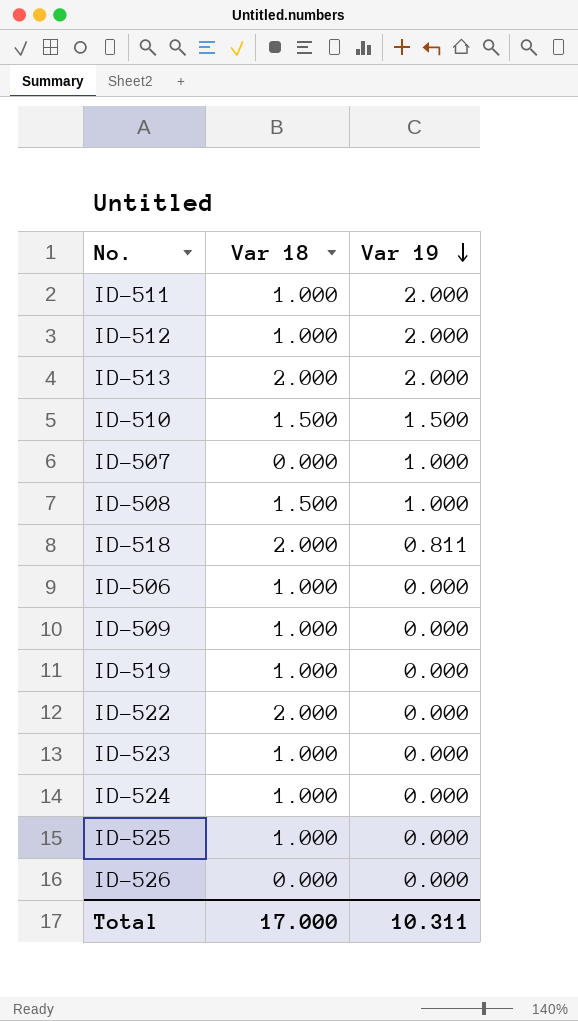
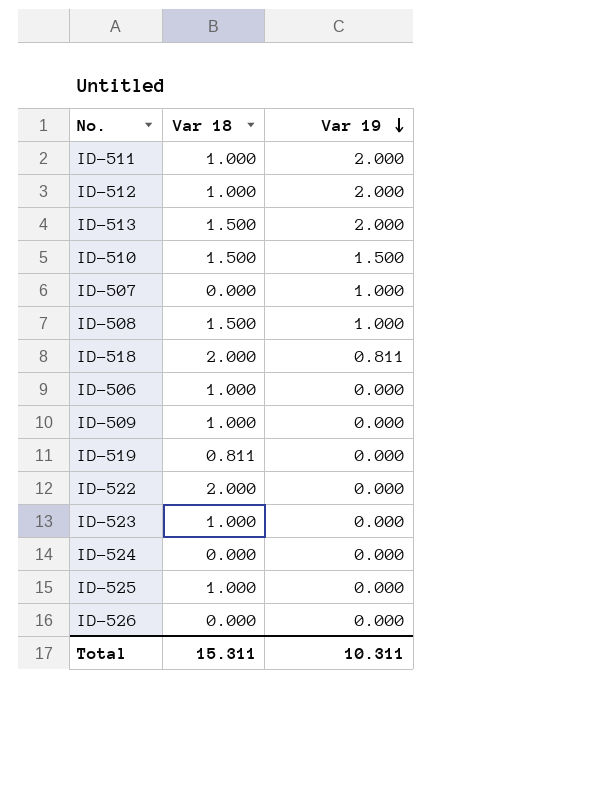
ID-513 | Var 18: 2.000 -> 1.500
ID-519 | Var 18: 1.000 -> 0.811
ID-524 | Var 18: 1.000 -> 0.000
Total | Var 18: 17.000 -> 15.311

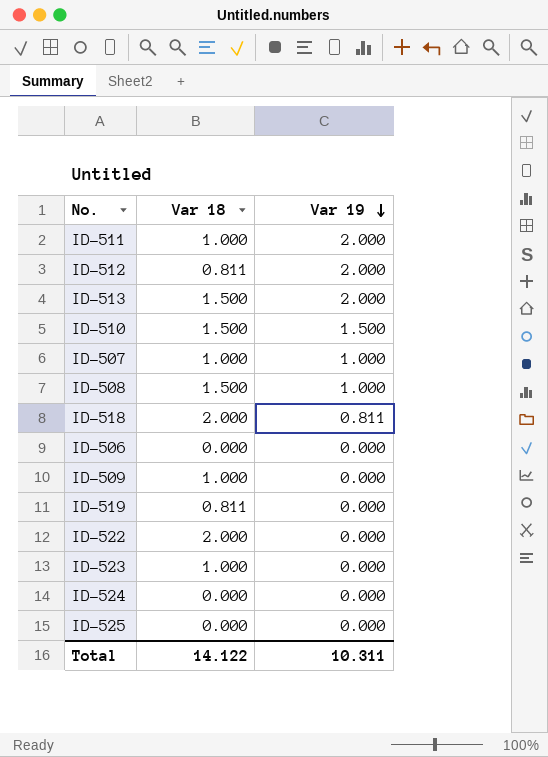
row ID-526: 0.000 | 0.000 -> none
ID-512 | Var 18: 1.000 -> 0.811
ID-507 | Var 18: 0.000 -> 1.000
ID-506 | Var 18: 1.000 -> 0.000
ID-525 | Var 18: 1.000 -> 0.000
Total | Var 18: 15.311 -> 14.122

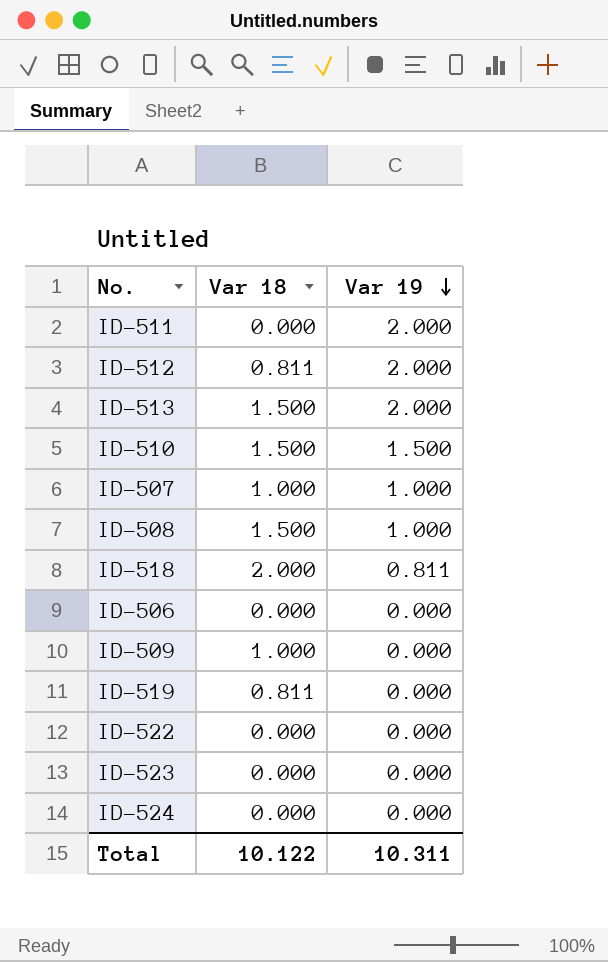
row ID-525: 0.000 | 0.000 -> none
ID-511 | Var 18: 1.000 -> 0.000
ID-522 | Var 18: 2.000 -> 0.000
ID-523 | Var 18: 1.000 -> 0.000
Total | Var 18: 14.122 -> 10.122

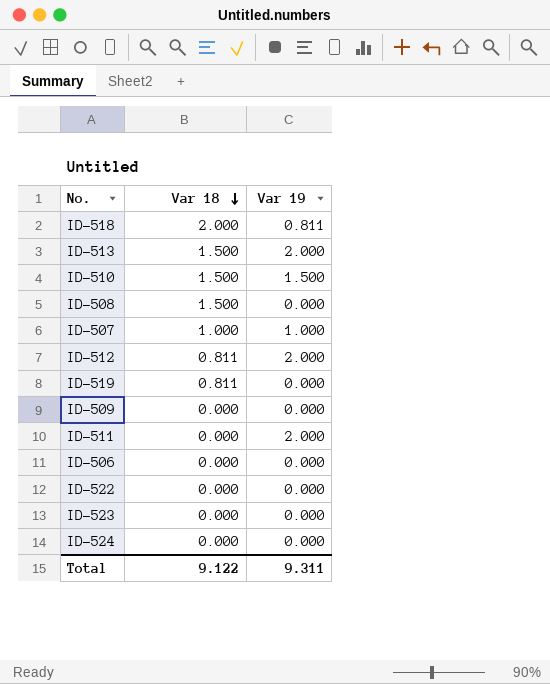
row order: Var 19 descending -> Var 18 descending
ID-508 | Var 19: 1.000 -> 0.000
ID-509 | Var 18: 1.000 -> 0.000
Total | Var 18: 10.122 -> 9.122
Total | Var 19: 10.311 -> 9.311

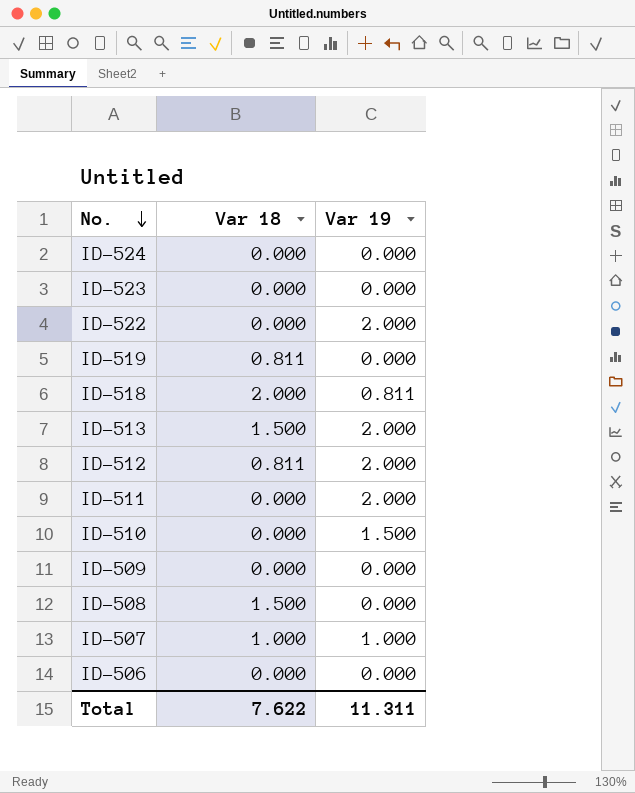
row order: Var 18 descending -> No. descending
ID-522 | Var 19: 0.000 -> 2.000
ID-510 | Var 18: 1.500 -> 0.000
Total | Var 18: 9.122 -> 7.622
Total | Var 19: 9.311 -> 11.311

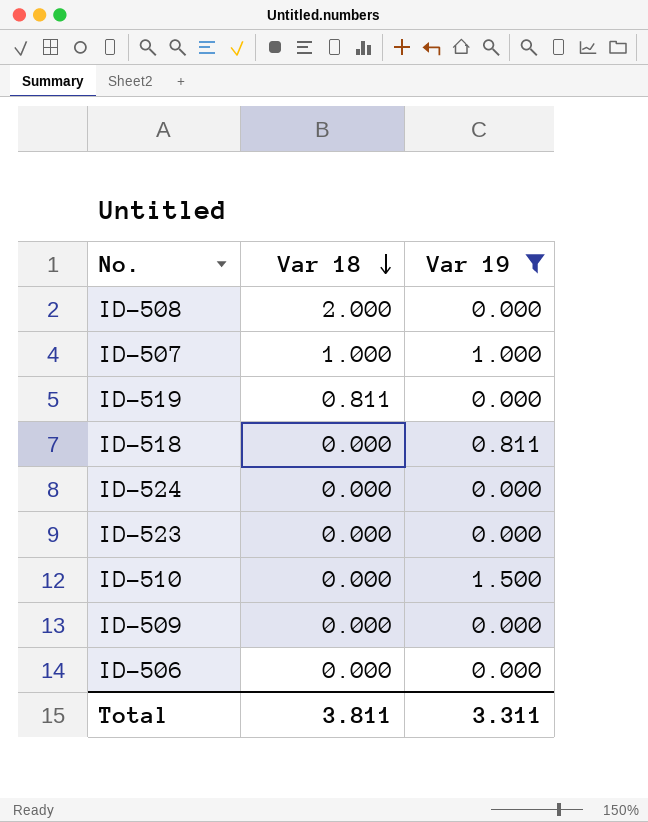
filter: none -> Var 19 != 2.000
row order: No. descending -> Var 18 descending
ID-508 | Var 18: 1.500 -> 2.000
ID-518 | Var 18: 2.000 -> 0.000
Total | Var 18: 7.622 -> 3.811
Total | Var 19: 11.311 -> 3.311

